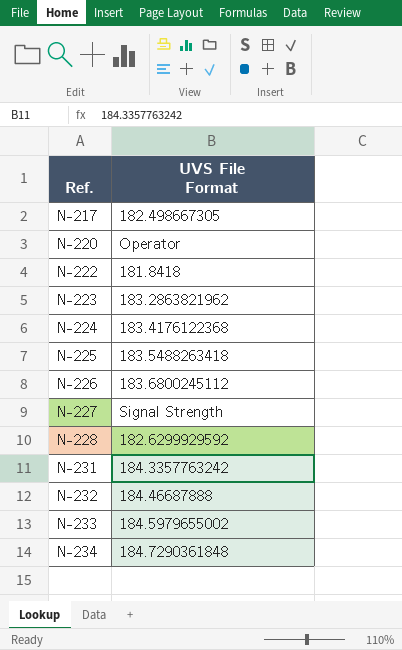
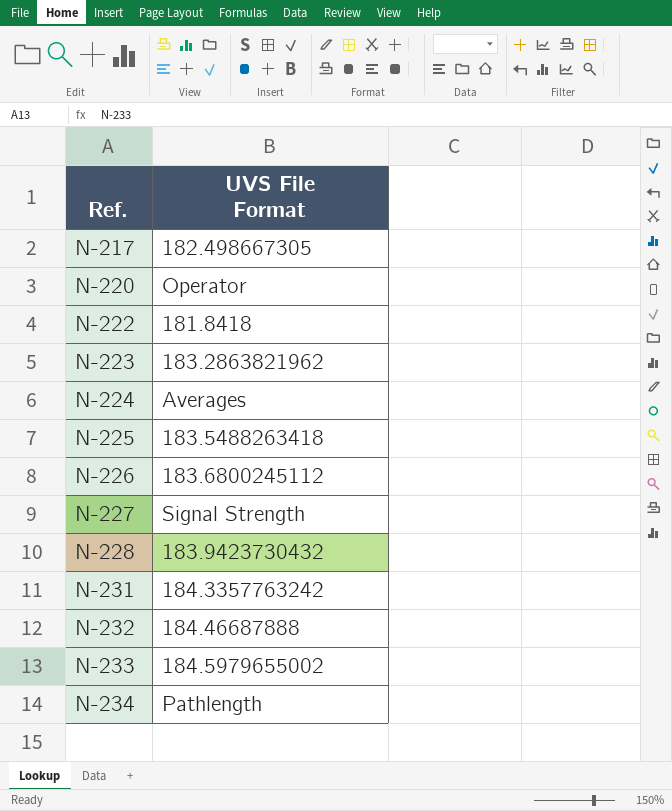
N-224 | UVS File Format: 183.4176122368 -> Averages
N-228 | UVS File Format: 182.6299929592 -> 183.9423730432
N-234 | UVS File Format: 184.7290361848 -> Pathlength

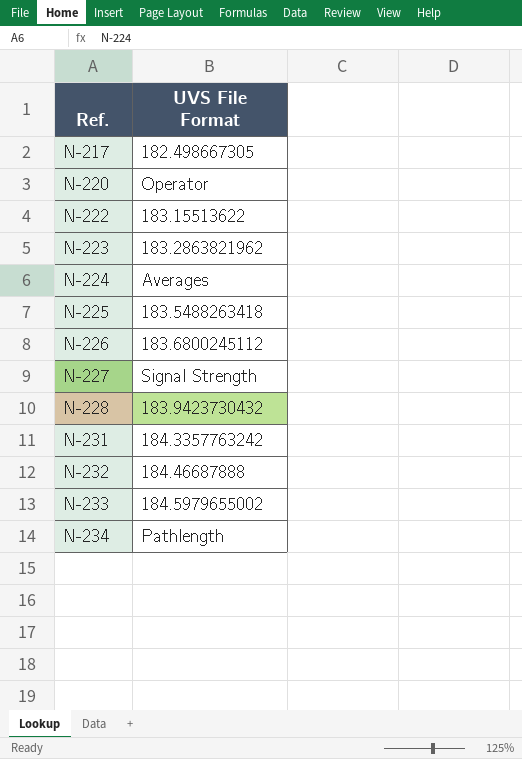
N-222 | UVS File Format: 181.8418 -> 183.15513622

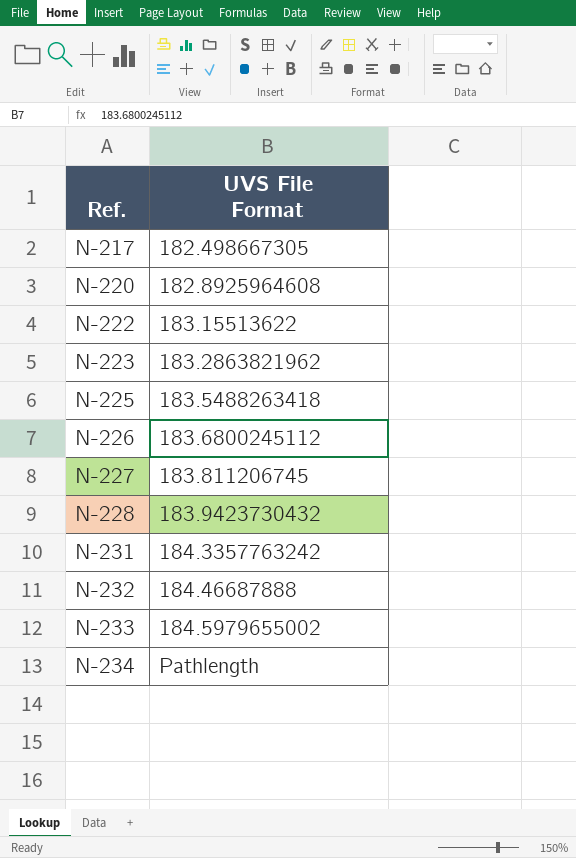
row N-224: Averages -> none
N-220 | UVS File Format: Operator -> 182.8925964608
N-227 | UVS File Format: Signal Strength -> 183.811206745

